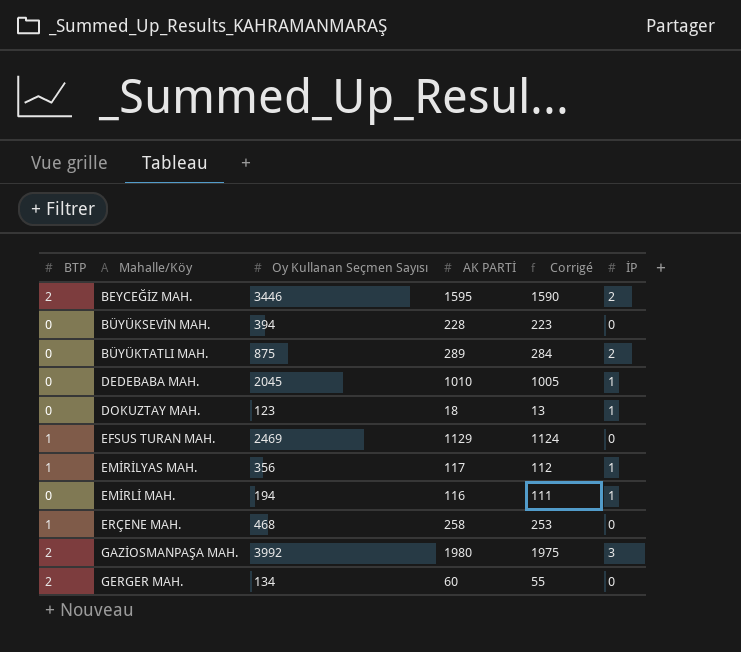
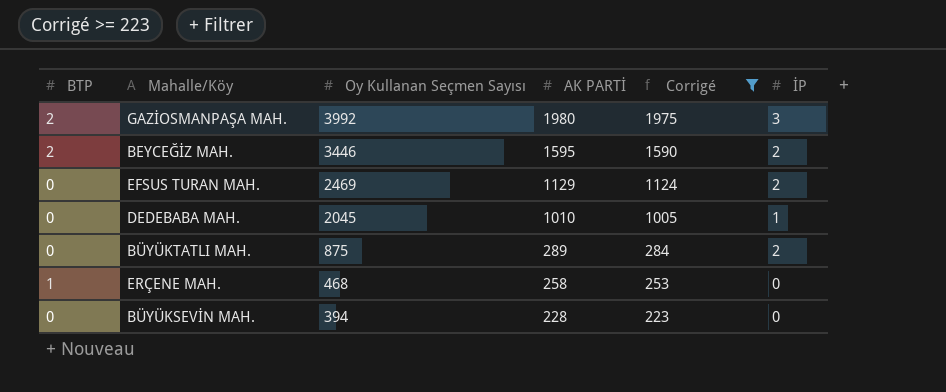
filter: none -> Corrigé >= 223
row order: Mahalle/Köy ascending -> Oy Kullanan Seçmen Sayısı descending
EFSUS TURAN MAH. | BTP: 1 -> 0
EFSUS TURAN MAH. | İP: 0 -> 2

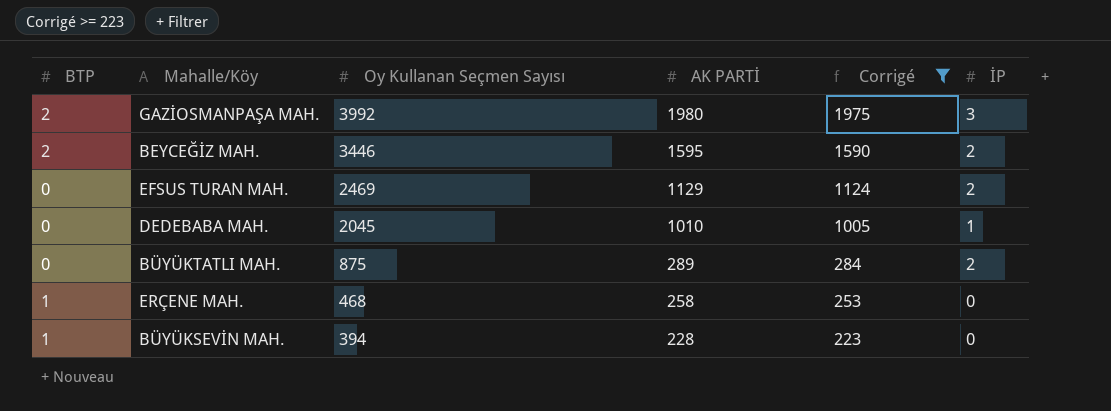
BÜYÜKSEVİN MAH. | BTP: 0 -> 1

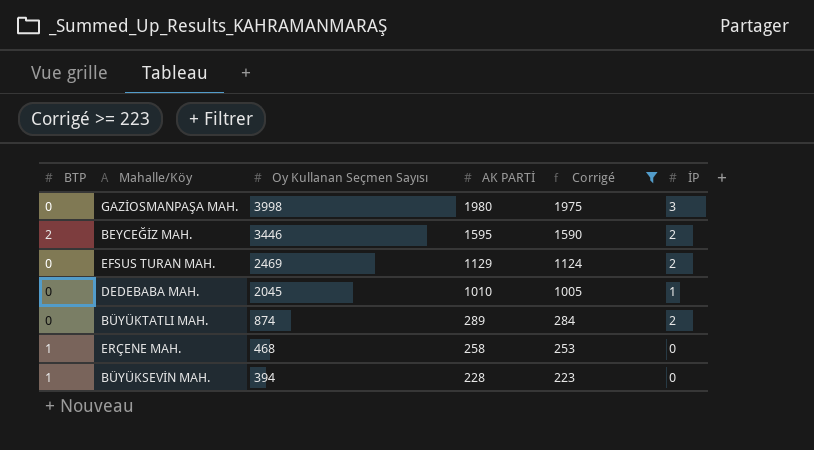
GAZİOSMANPAŞA MAH. | BTP: 2 -> 0
GAZİOSMANPAŞA MAH. | Oy Kullanan Seçmen Sayısı: 3992 -> 3998
BÜYÜKTATLI MAH. | Oy Kullanan Seçmen Sayısı: 875 -> 874

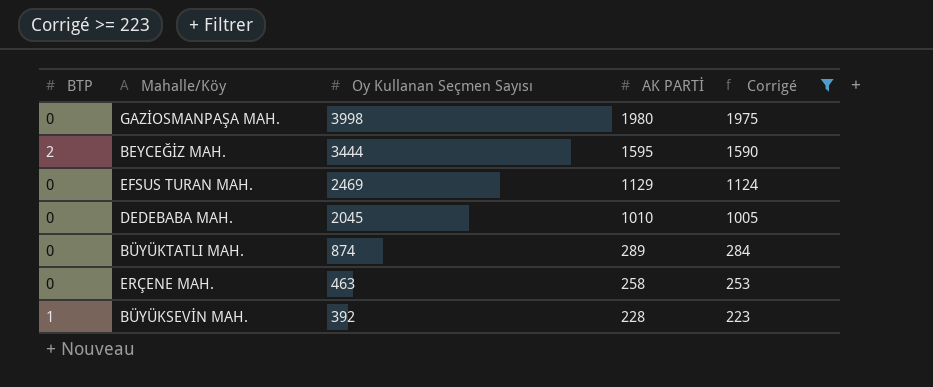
column İP | position: 6 -> none
BEYCEĞİZ MAH. | Oy Kullanan Seçmen Sayısı: 3446 -> 3444
ERÇENE MAH. | BTP: 1 -> 0
ERÇENE MAH. | Oy Kullanan Seçmen Sayısı: 468 -> 463
BÜYÜKSEVİN MAH. | Oy Kullanan Seçmen Sayısı: 394 -> 392

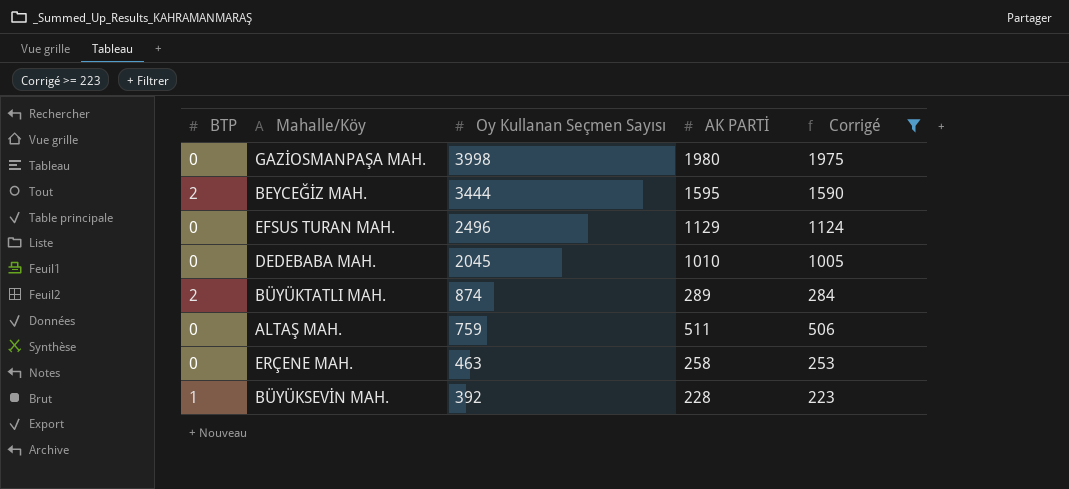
EFSUS TURAN MAH. | Oy Kullanan Seçmen Sayısı: 2469 -> 2496
BÜYÜKTATLI MAH. | BTP: 0 -> 2
row ALTAŞ MAH.: none -> 0 | 759 | 511 | 506

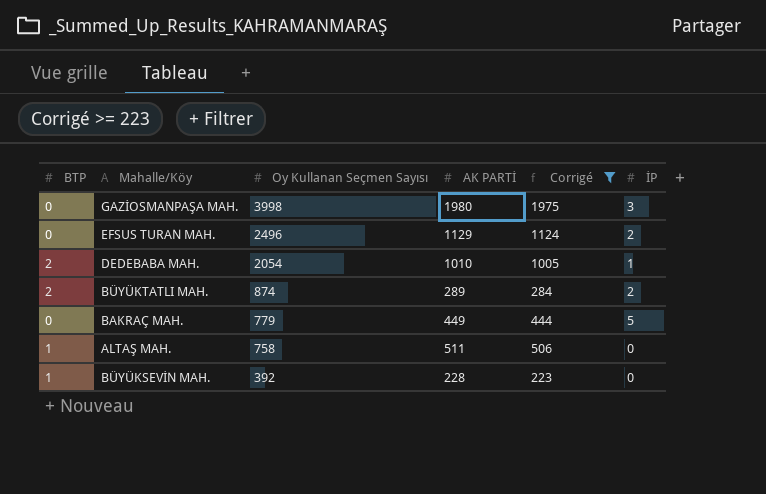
column İP | position: none -> 6
row BEYCEĞİZ MAH.: 2 | 3444 | 1595 | 1590 -> none
row ERÇENE MAH.: 0 | 463 | 258 | 253 -> none
DEDEBABA MAH. | BTP: 0 -> 2
DEDEBABA MAH. | Oy Kullanan Seçmen Sayısı: 2045 -> 2054
row BAKRAÇ MAH.: none -> 0 | 779 | 449 | 444 | 5
ALTAŞ MAH. | BTP: 0 -> 1
ALTAŞ MAH. | Oy Kullanan Seçmen Sayısı: 759 -> 758

